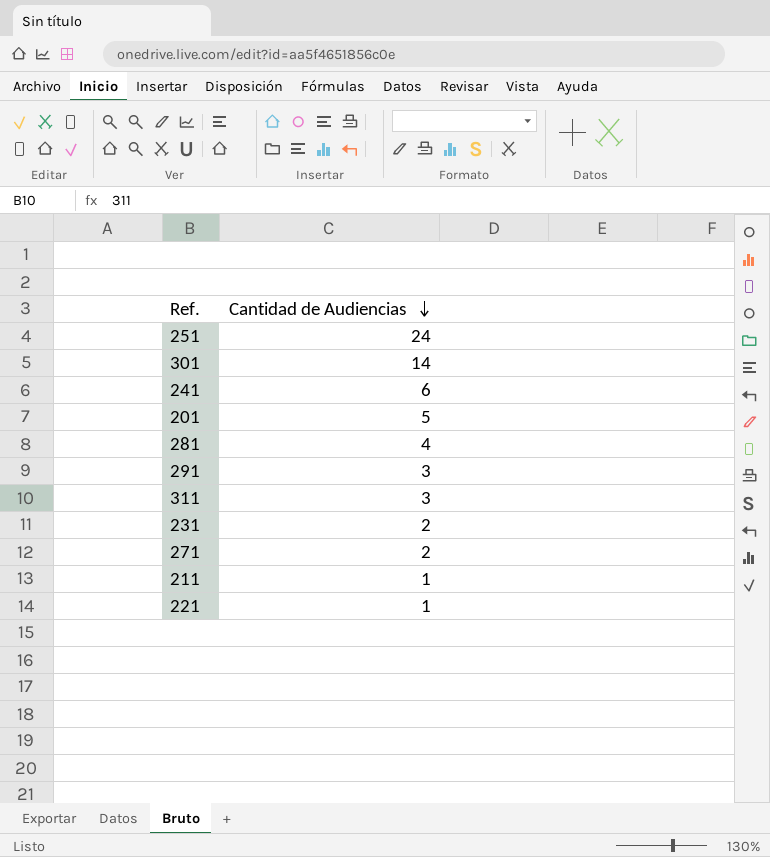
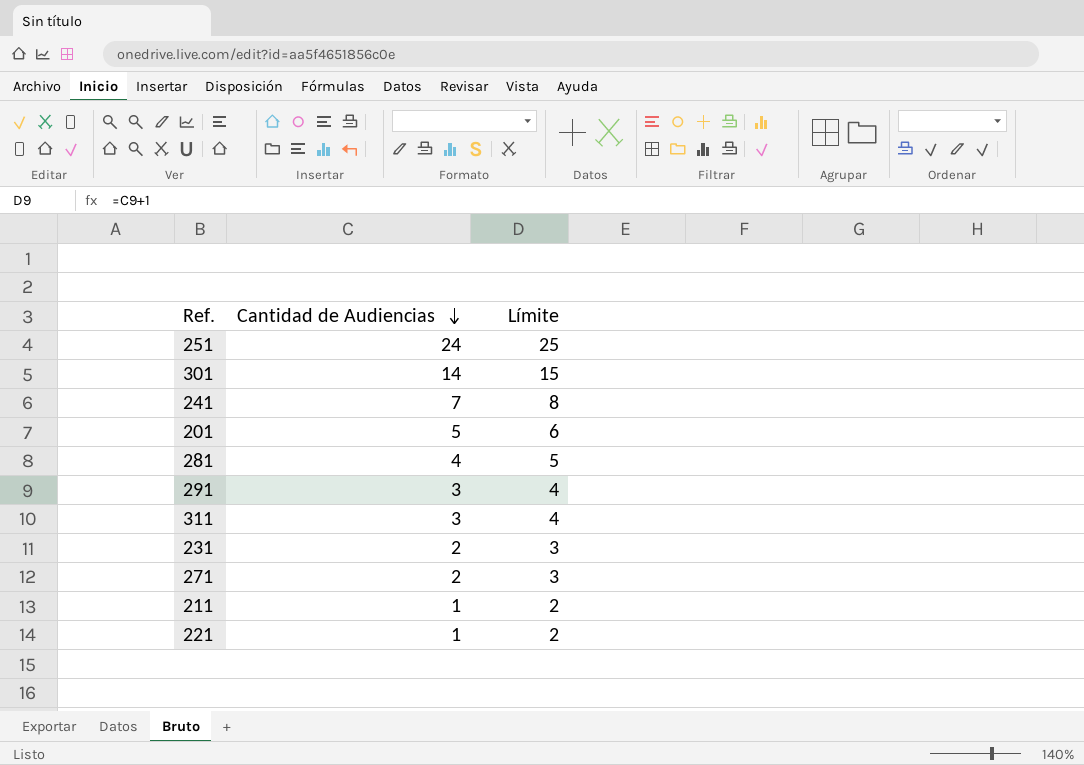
column Límite | formula: none -> [Cantidad de Audiencias] + 1
241 | Cantidad de Audiencias: 6 -> 7

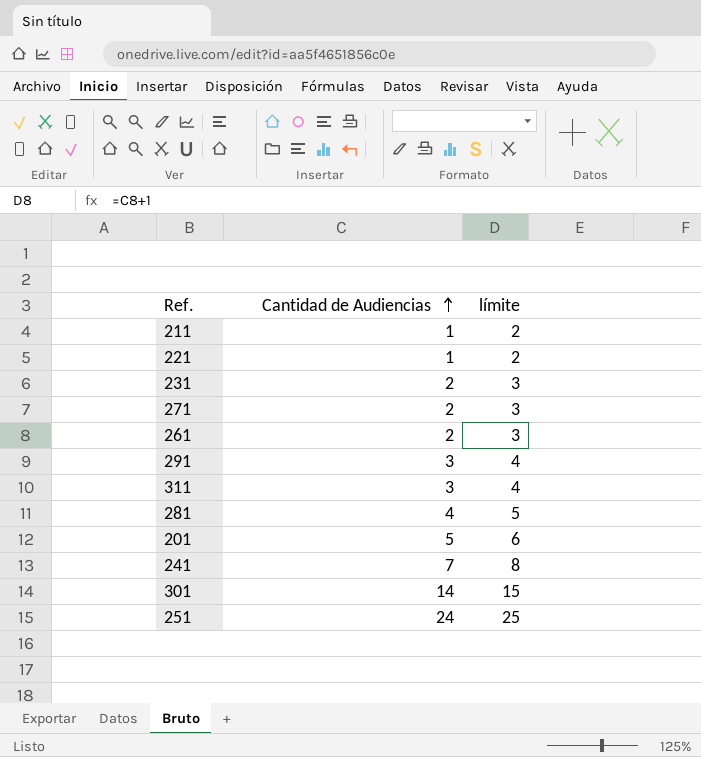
row order: Cantidad de Audiencias descending -> Cantidad de Audiencias ascending
column name: Límite -> límite
row 261: none -> 2 | 3

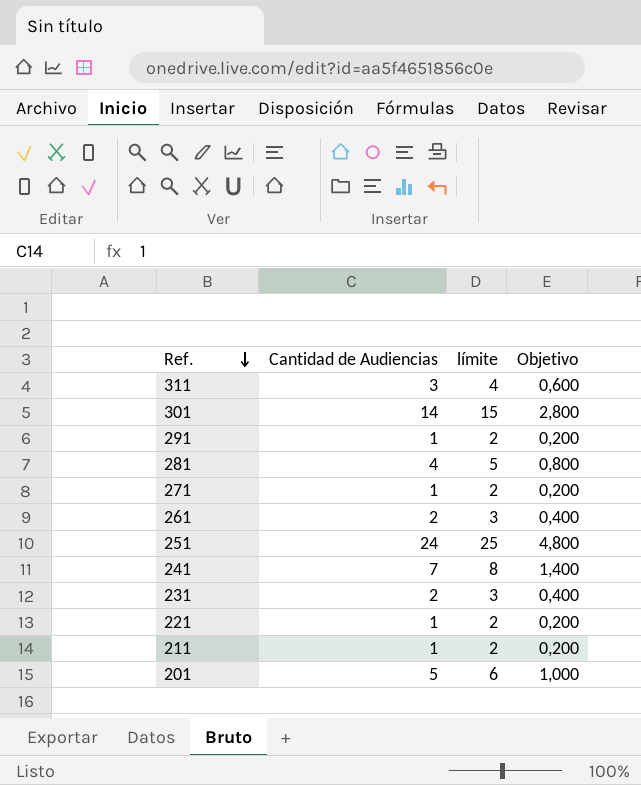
row order: Cantidad de Audiencias ascending -> Ref. descending
column Objetivo | formula: none -> [Cantidad de Audiencias] * 0,2
291 | Cantidad de Audiencias: 3 -> 1
291 | límite: 4 -> 2
271 | Cantidad de Audiencias: 2 -> 1
271 | límite: 3 -> 2

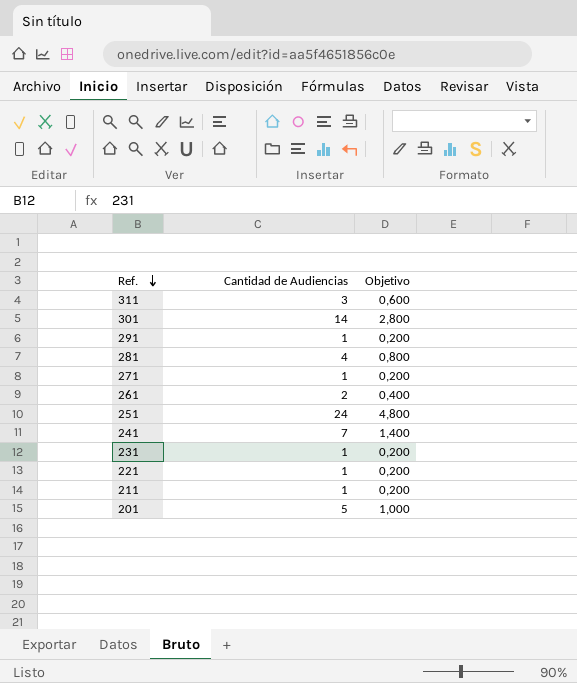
column límite | formula: [Cantidad de Audiencias] + 1 -> none
231 | Cantidad de Audiencias: 2 -> 1
231 | Objetivo: 0,400 -> 0,200

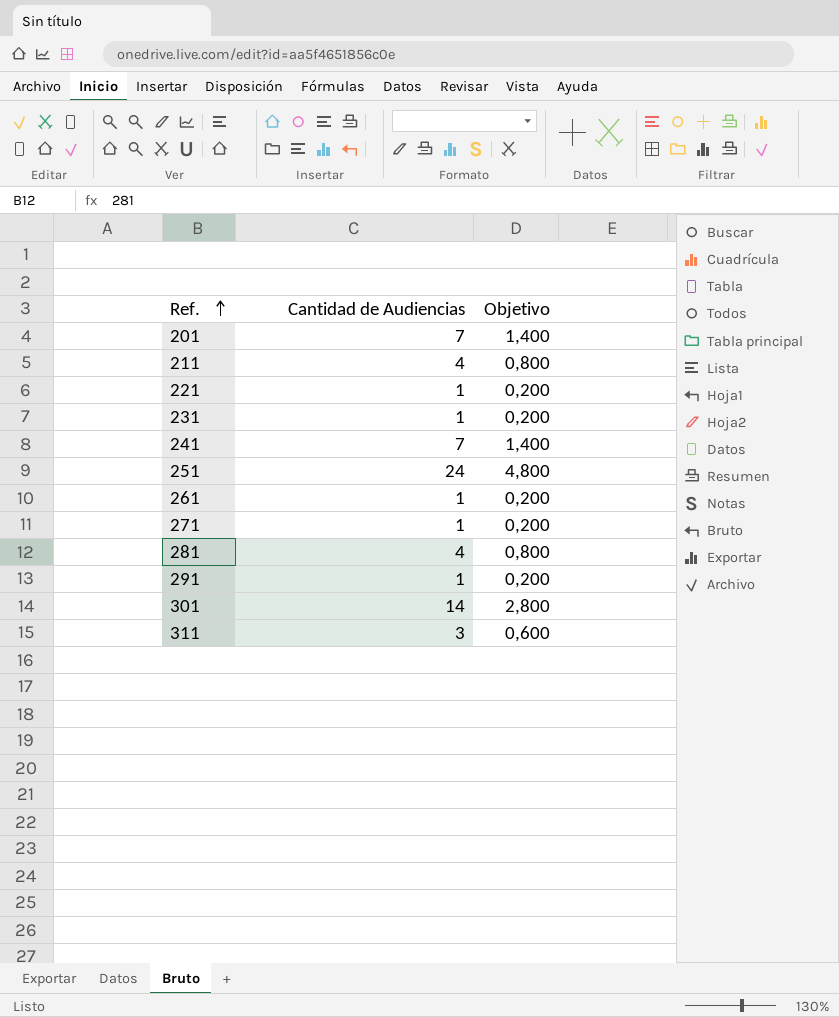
row order: Ref. descending -> Ref. ascending
201 | Cantidad de Audiencias: 5 -> 7
201 | Objetivo: 1,000 -> 1,400
211 | Cantidad de Audiencias: 1 -> 4
211 | Objetivo: 0,200 -> 0,800
261 | Cantidad de Audiencias: 2 -> 1
261 | Objetivo: 0,400 -> 0,200

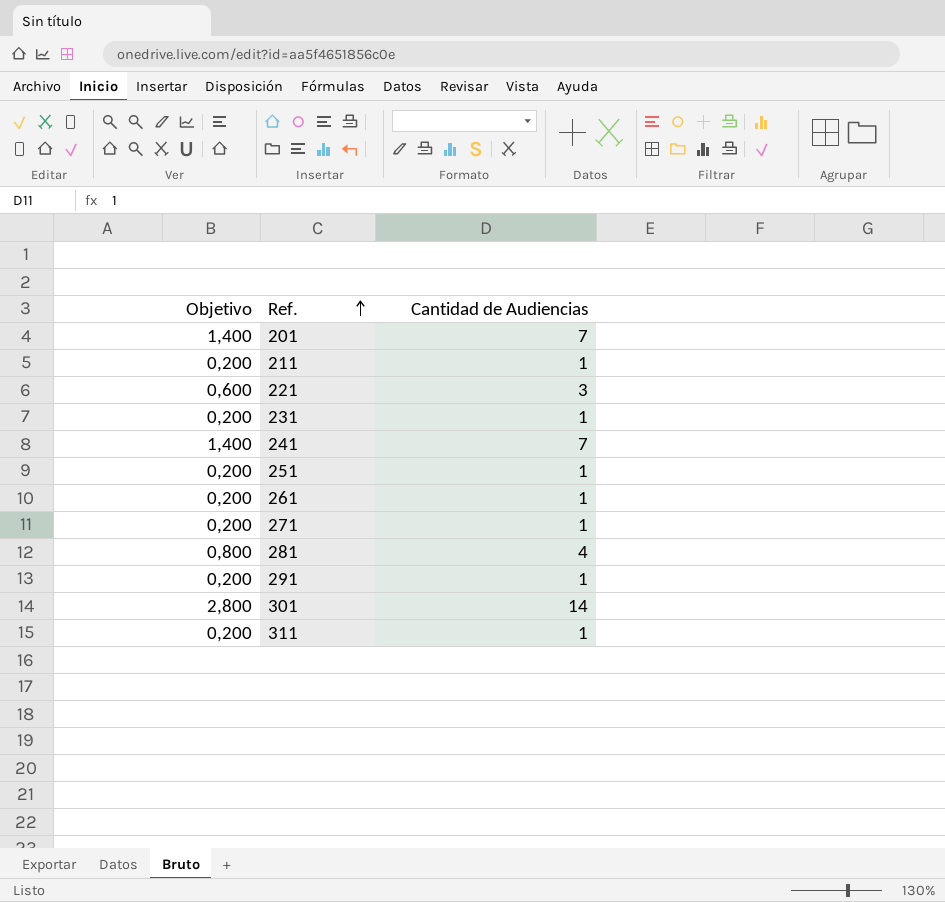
column Objetivo | position: 3 -> 1
211 | Objetivo: 0,800 -> 0,200
211 | Cantidad de Audiencias: 4 -> 1
221 | Objetivo: 0,200 -> 0,600
221 | Cantidad de Audiencias: 1 -> 3
251 | Objetivo: 4,800 -> 0,200
251 | Cantidad de Audiencias: 24 -> 1
311 | Objetivo: 0,600 -> 0,200
311 | Cantidad de Audiencias: 3 -> 1

